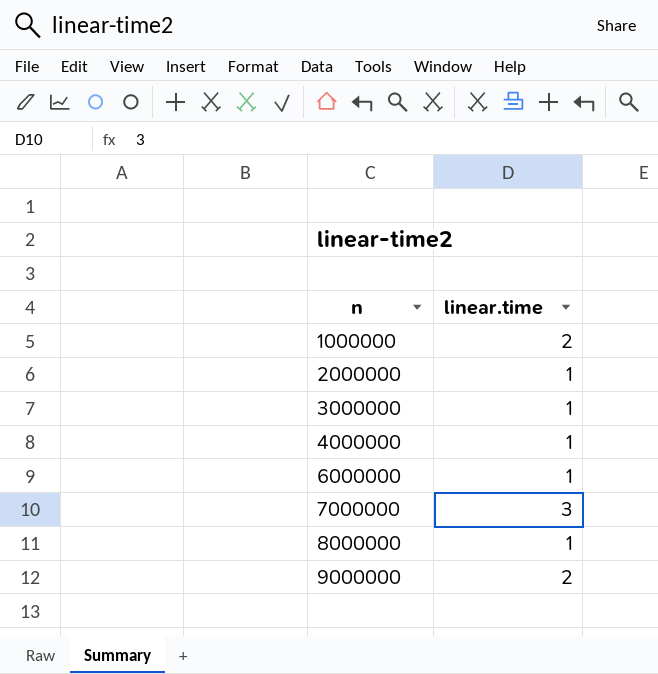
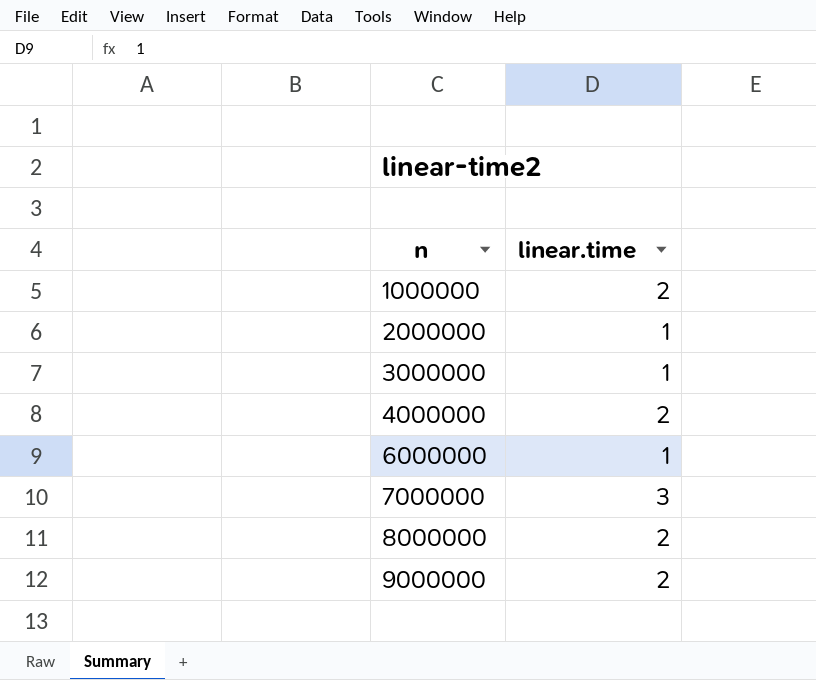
4000000 | linear.time: 1 -> 2
8000000 | linear.time: 1 -> 2

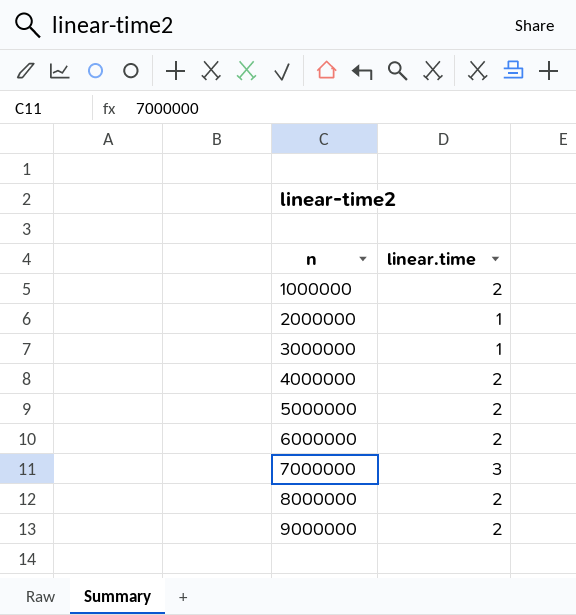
row 5000000: none -> 2
6000000 | linear.time: 1 -> 2

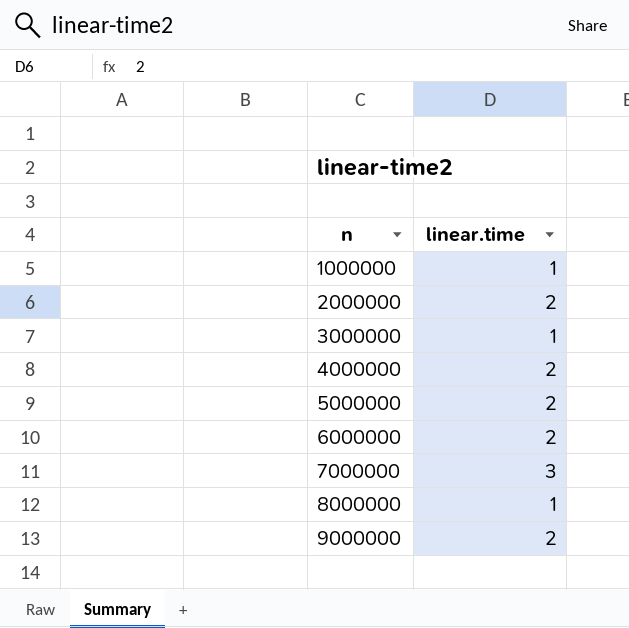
1000000 | linear.time: 2 -> 1
2000000 | linear.time: 1 -> 2
8000000 | linear.time: 2 -> 1

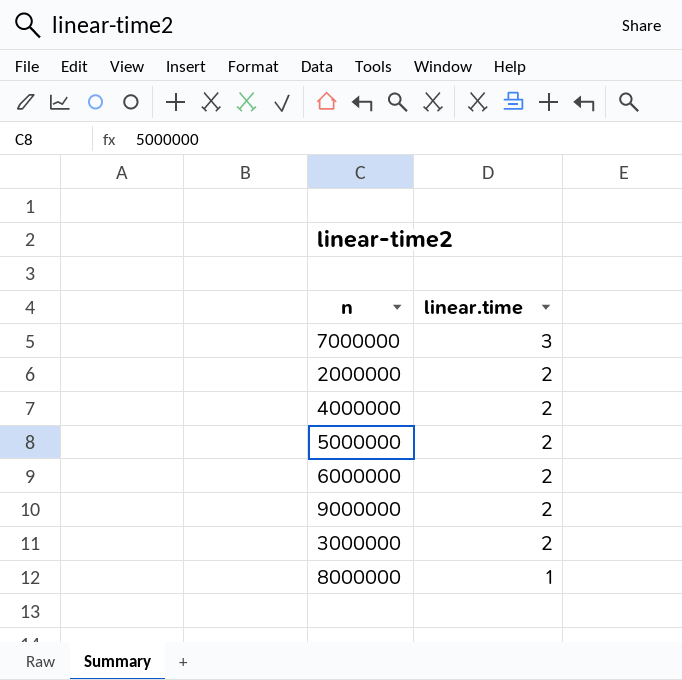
row order: n ascending -> linear.time descending
row 1000000: 1 -> none
3000000 | linear.time: 1 -> 2

